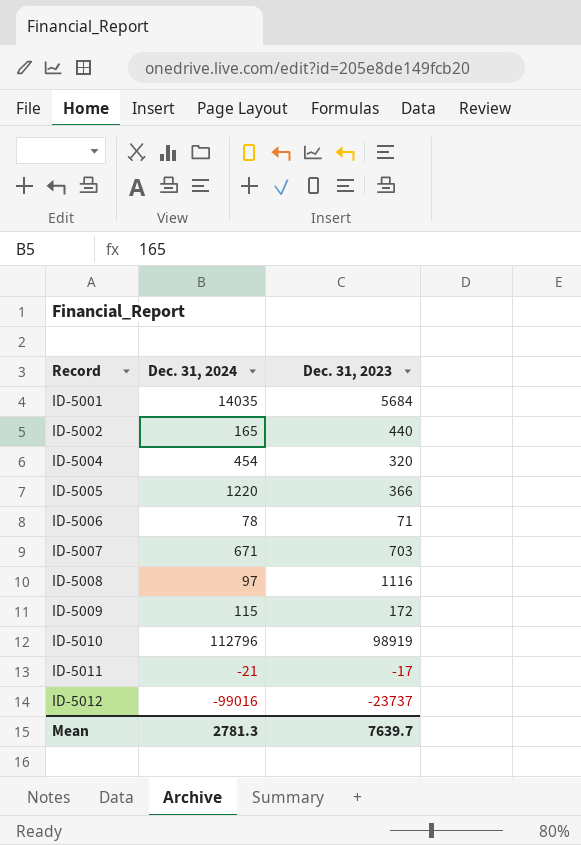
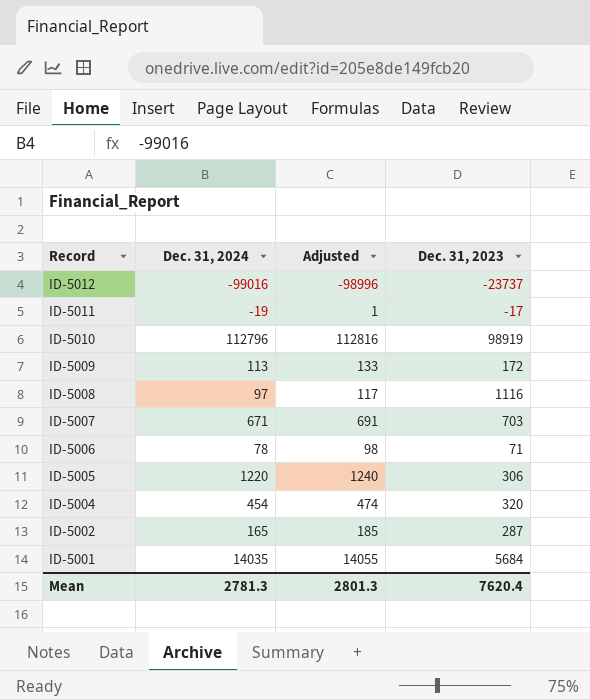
row order: Record ascending -> Record descending
column Adjusted | formula: none -> [Dec. 31, 2024] + 20
ID-5011 | Dec. 31, 2024: -21 -> -19
ID-5009 | Dec. 31, 2024: 115 -> 113
ID-5005 | Dec. 31, 2023: 366 -> 306
ID-5002 | Dec. 31, 2023: 440 -> 287
Mean | Dec. 31, 2023: 7639.7 -> 7620.4

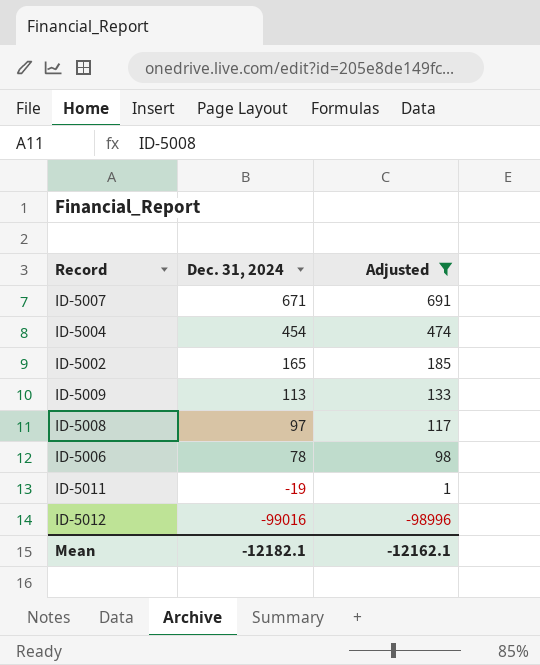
filter: none -> Adjusted <= 691
row order: Record descending -> Dec. 31, 2024 descending
column Dec. 31, 2023 | position: 4 -> none
Mean | Dec. 31, 2024: 2781.3 -> -12182.1
Mean | Adjusted: 2801.3 -> -12162.1

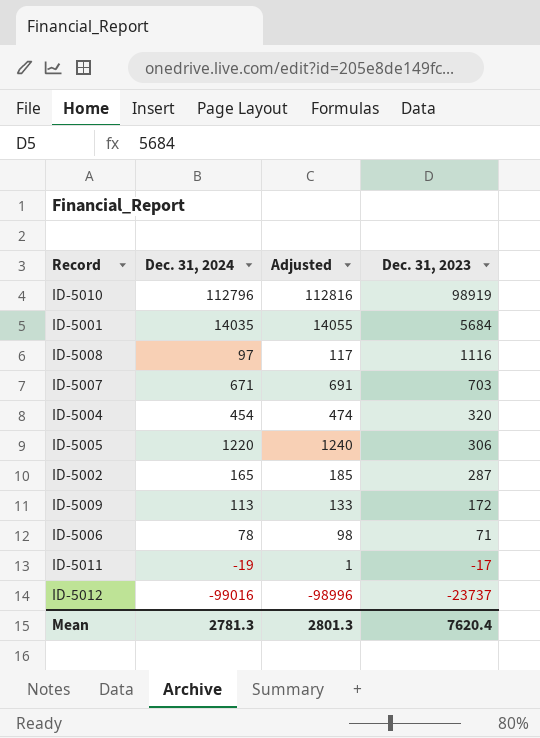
filter: Adjusted <= 691 -> none
row order: Dec. 31, 2024 descending -> Dec. 31, 2023 descending
column Dec. 31, 2023 | position: none -> 4
Mean | Dec. 31, 2024: -12182.1 -> 2781.3
Mean | Adjusted: -12162.1 -> 2801.3

